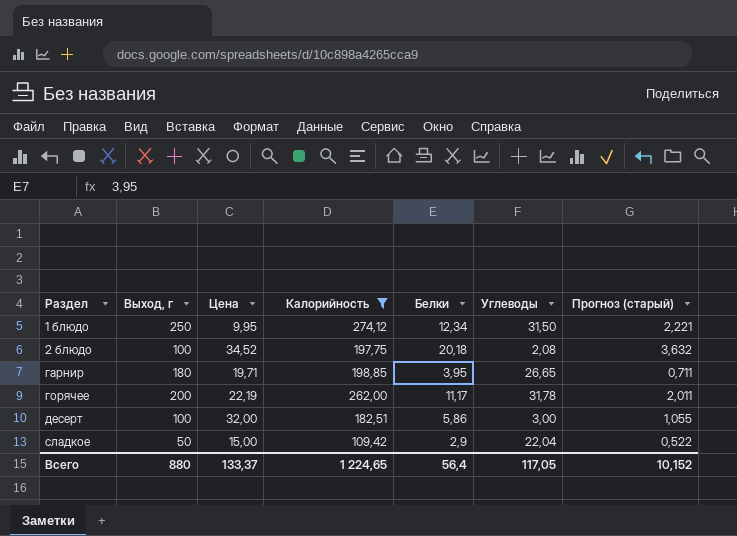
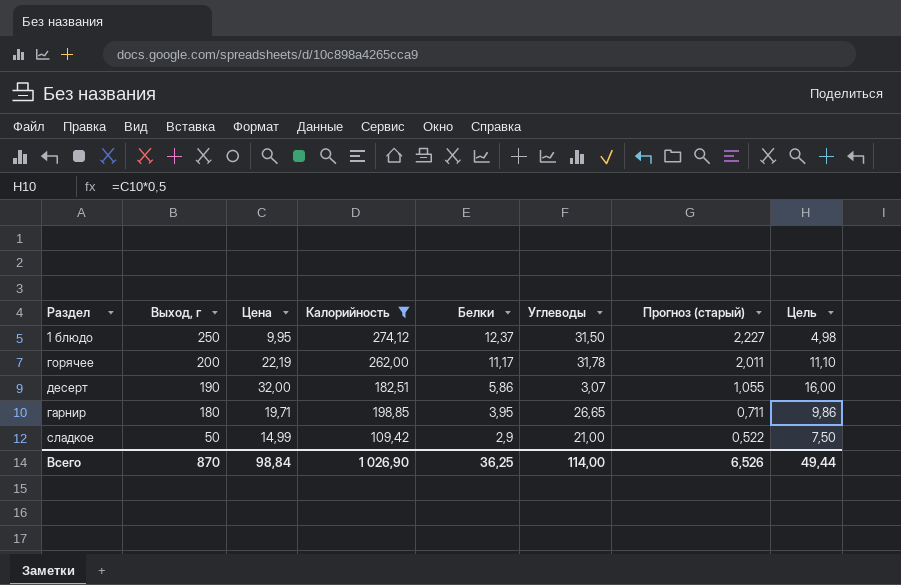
row order: Раздел ascending -> Выход, г descending
column Цель | formula: none -> [Цена] * 0,5
row 2 блюдо: 100 | 34,52 | 197,75 | 20,18 | 2,08 | 3,632 -> none
1 блюдо | Белки: 12,34 -> 12,37
1 блюдо | Прогноз (старый): 2,221 -> 2,227
десерт | Выход, г: 100 -> 190
десерт | Углеводы: 3,00 -> 3,07
сладкое | Цена: 15,00 -> 14,99
сладкое | Углеводы: 22,04 -> 21,00
Всего | Выход, г: 880 -> 870
Всего | Цена: 133,37 -> 98,84
Всего | Калорийность: 1 224,65 -> 1 026,90
Всего | Белки: 56,4 -> 36,25
Всего | Углеводы: 117,05 -> 114,00
Всего | Прогноз (старый): 10,152 -> 6,526

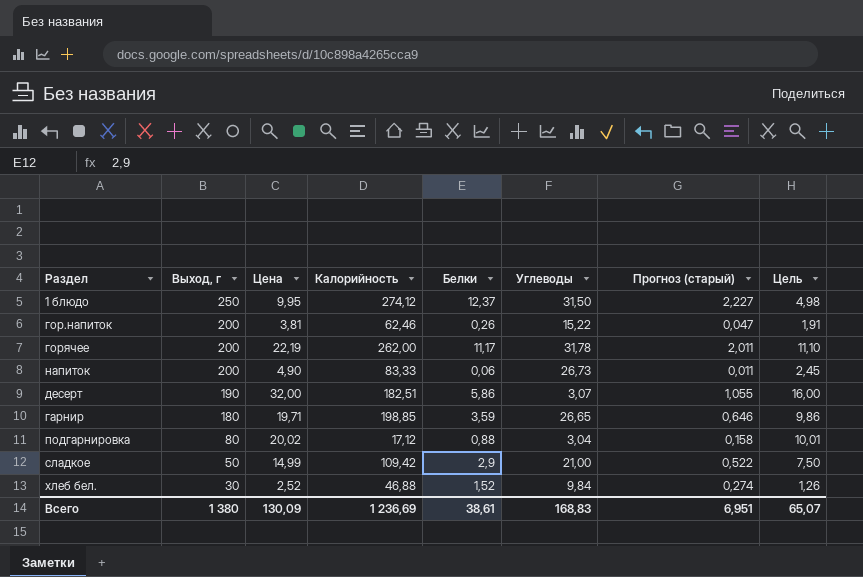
filter: Калорийность >= 109,42 -> none
гарнир | Белки: 3,95 -> 3,59
гарнир | Прогноз (старый): 0,711 -> 0,646
Всего | Выход, г: 870 -> 1 380
Всего | Цена: 98,84 -> 130,09
Всего | Калорийность: 1 026,90 -> 1 236,69
Всего | Белки: 36,25 -> 38,61
Всего | Углеводы: 114,00 -> 168,83
Всего | Прогноз (старый): 6,526 -> 6,951
Всего | Цель: 49,44 -> 65,07

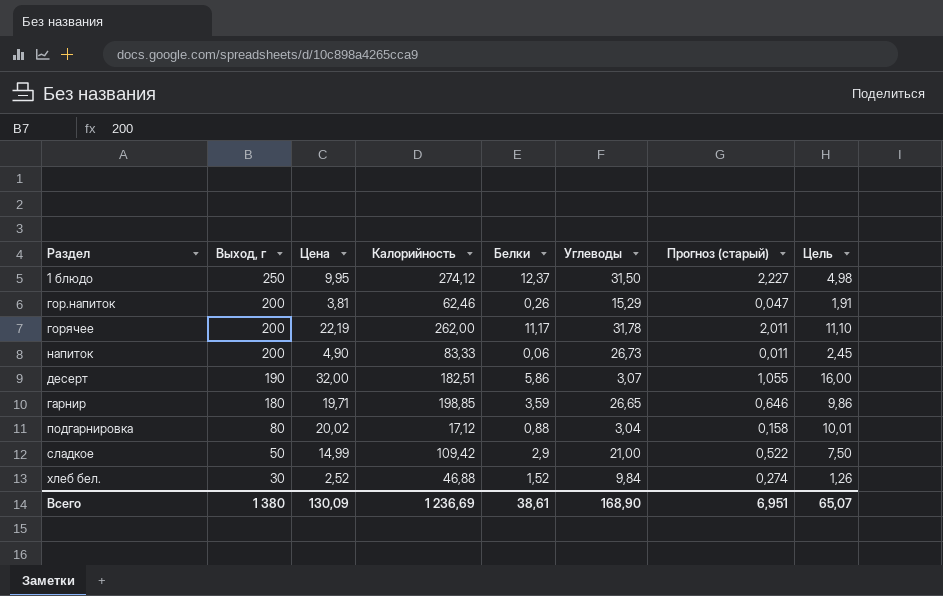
гор.напиток | Углеводы: 15,22 -> 15,29
Всего | Углеводы: 168,83 -> 168,90

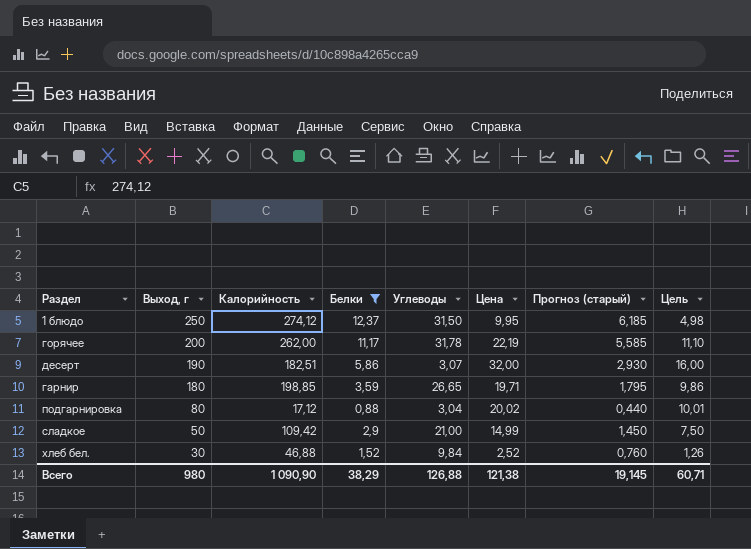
filter: none -> Белки >= 0,88
column Цена | position: 3 -> 6
column Прогноз (старый) | formula: [Белки] * 0,18 -> [Белки] * 0,5
Всего | Выход, г: 1 380 -> 980
Всего | Калорийность: 1 236,69 -> 1 090,90
Всего | Белки: 38,61 -> 38,29
Всего | Углеводы: 168,90 -> 126,88
Всего | Цена: 130,09 -> 121,38
Всего | Прогноз (старый): 6,951 -> 19,145
Всего | Цель: 65,07 -> 60,71

